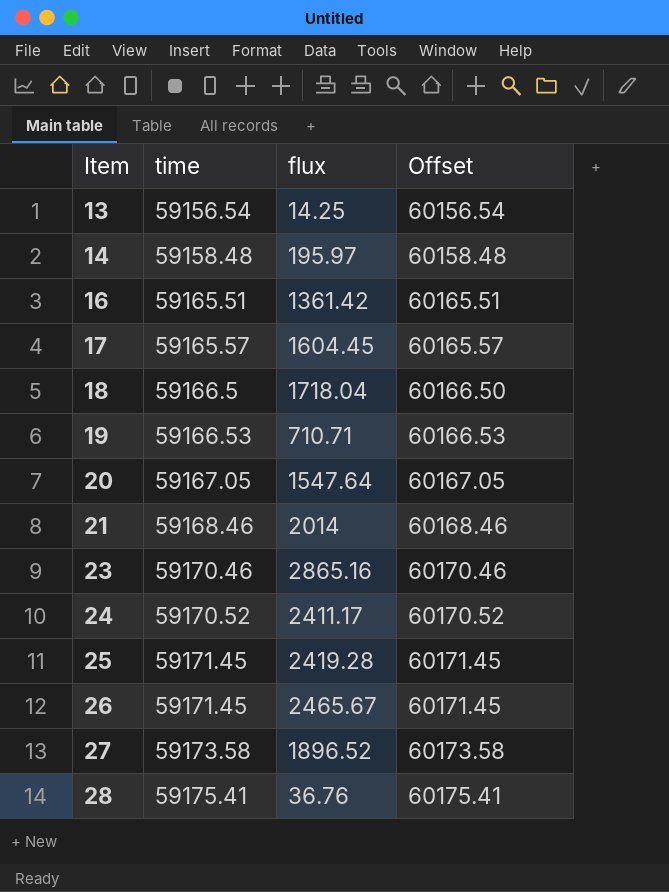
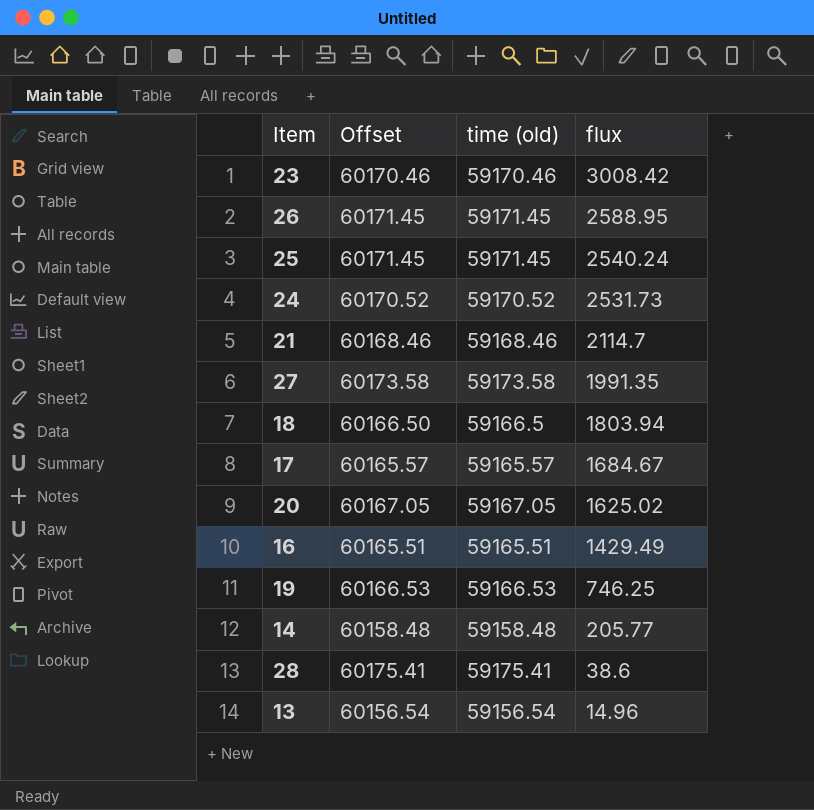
row order: Item ascending -> flux descending
column Offset | position: 4 -> 2
column name: time -> time (old)
23 | flux: 2865.16 -> 3008.42
26 | flux: 2465.67 -> 2588.95
25 | flux: 2419.28 -> 2540.24
24 | flux: 2411.17 -> 2531.73
21 | flux: 2014 -> 2114.7
27 | flux: 1896.52 -> 1991.35
18 | flux: 1718.04 -> 1803.94
17 | flux: 1604.45 -> 1684.67
20 | flux: 1547.64 -> 1625.02
16 | flux: 1361.42 -> 1429.49
19 | flux: 710.71 -> 746.25
14 | flux: 195.97 -> 205.77
28 | flux: 36.76 -> 38.6
13 | flux: 14.25 -> 14.96

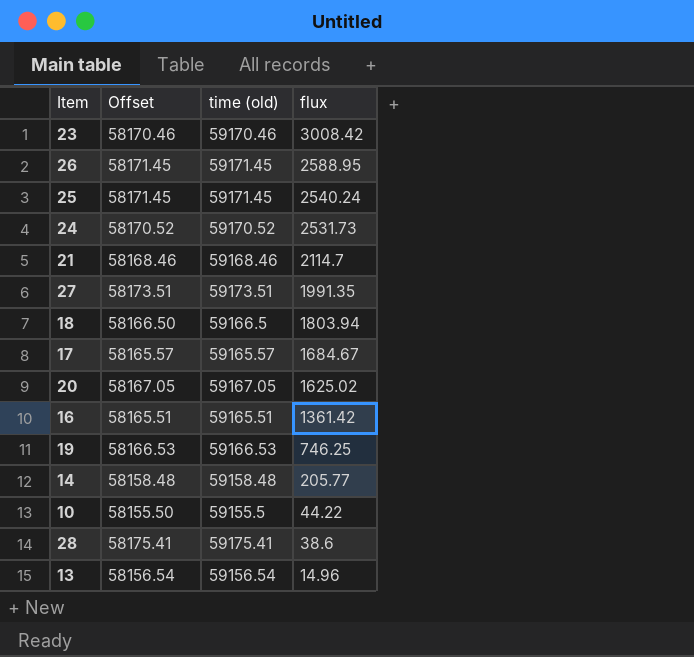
column Offset | formula: [time (old)] + 1000 -> [time (old)] - 1000
27 | time (old): 59173.58 -> 59173.51
16 | flux: 1429.49 -> 1361.42
row 10: none -> 58155.50 | 59155.5 | 44.22

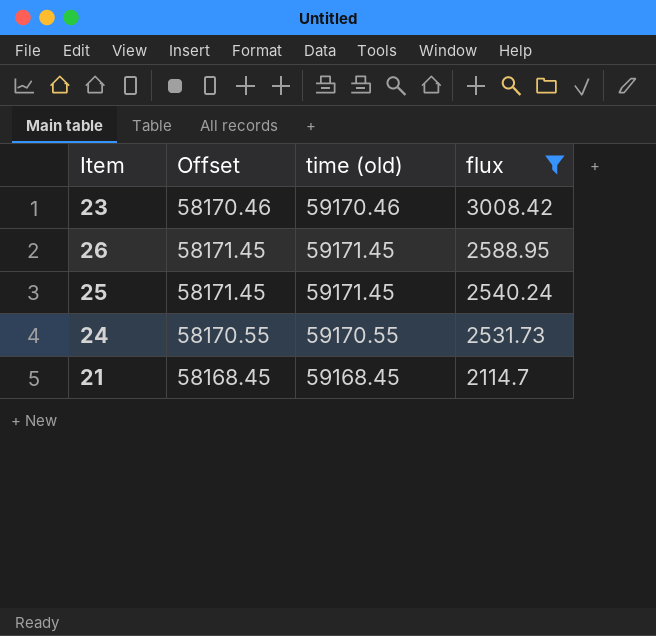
filter: none -> flux >= 2114.7
24 | Offset: 58170.52 -> 58170.55
24 | time (old): 59170.52 -> 59170.55
21 | Offset: 58168.46 -> 58168.45
21 | time (old): 59168.46 -> 59168.45

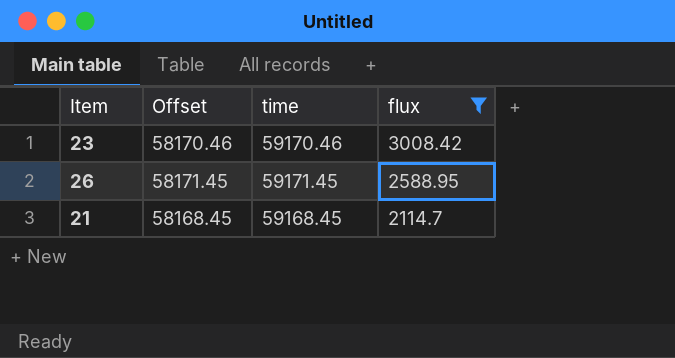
column name: time (old) -> time
row 25: 58171.45 | 59171.45 | 2540.24 -> none
row 24: 58170.55 | 59170.55 | 2531.73 -> none

